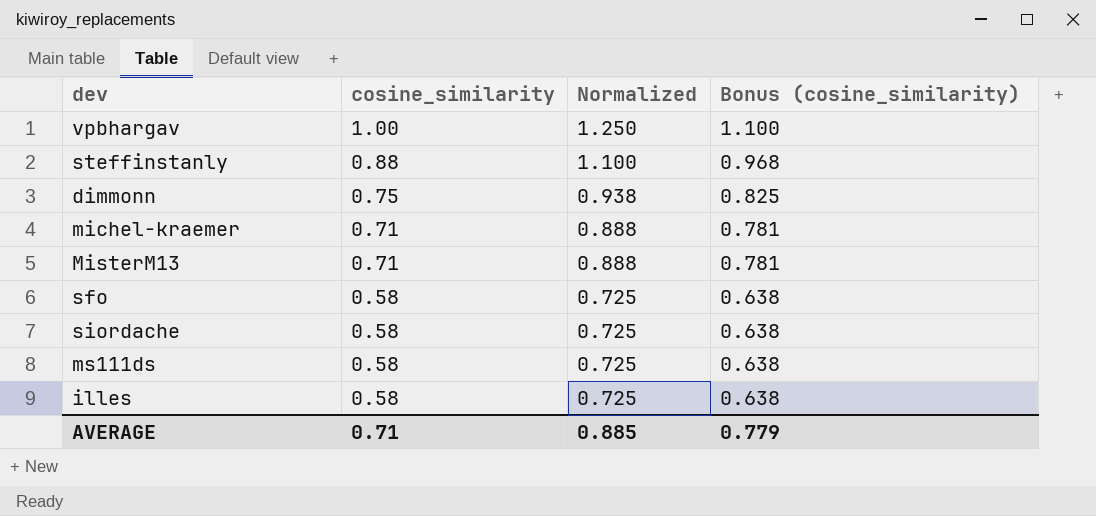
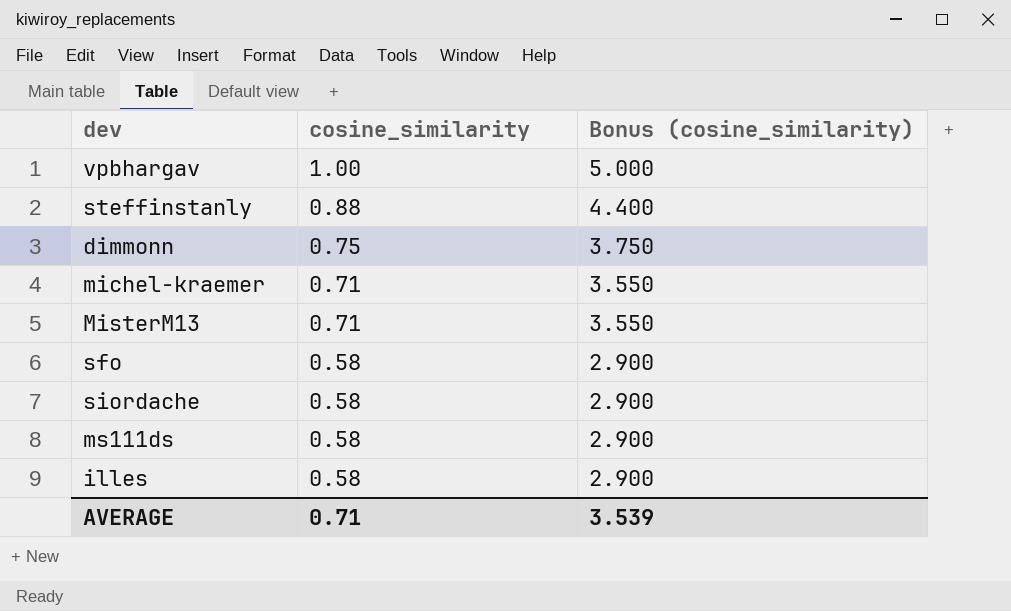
column Normalized | formula: [cosine_similarity] * 1.25 -> none
column Bonus (cosine_similarity) | formula: [cosine_similarity] * 1.1 -> [cosine_similarity] * 5
AVERAGE | Bonus (cosine_similarity): 0.779 -> 3.539

